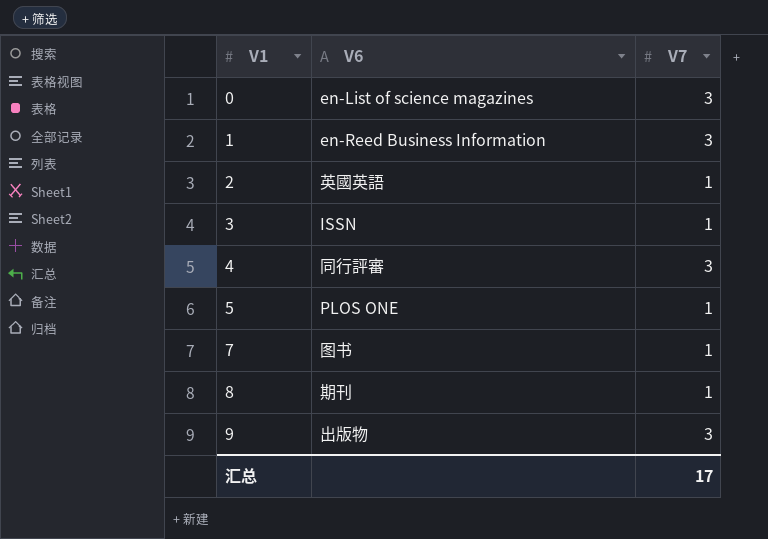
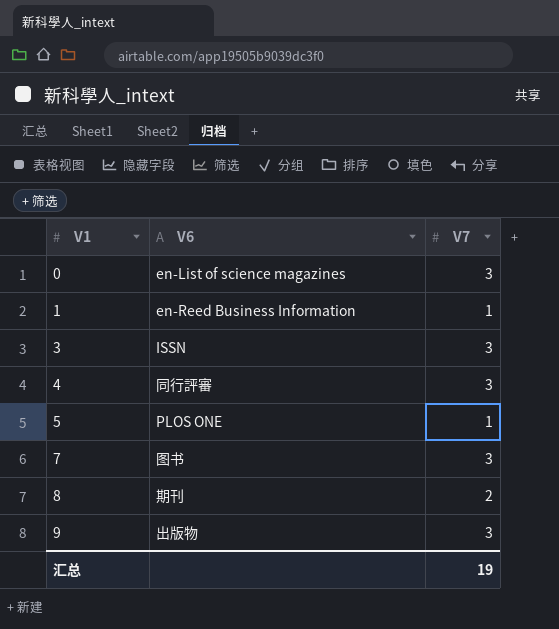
row 2: 英國英語 | 1 -> none
1 | V7: 3 -> 1
3 | V7: 1 -> 3
7 | V7: 1 -> 3
8 | V7: 1 -> 2
汇总 | V7: 17 -> 19

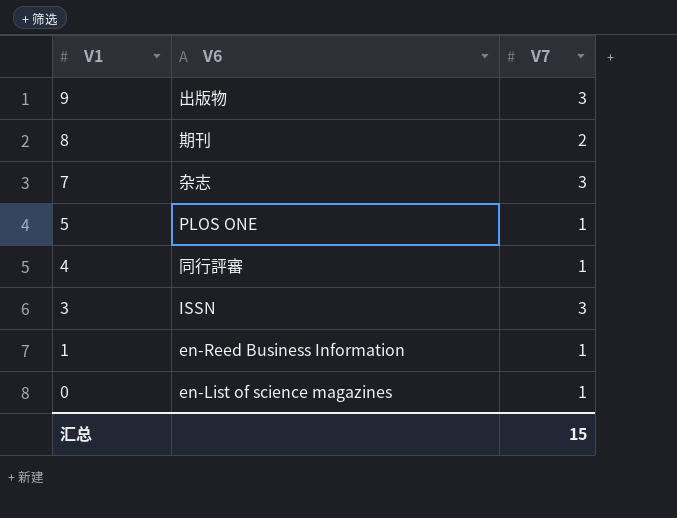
row order: V1 ascending -> V1 descending
7 | V6: 图书 -> 杂志
4 | V7: 3 -> 1
0 | V7: 3 -> 1
汇总 | V7: 19 -> 15

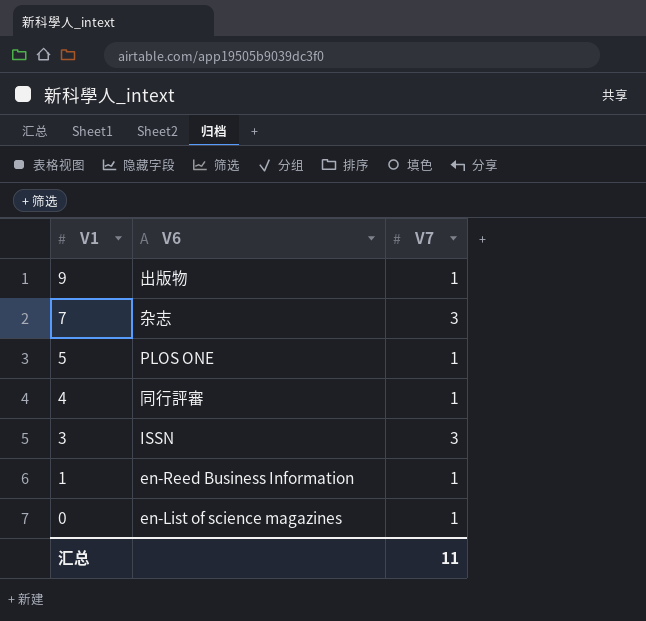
row 8: 期刊 | 2 -> none
9 | V7: 3 -> 1
汇总 | V7: 15 -> 11

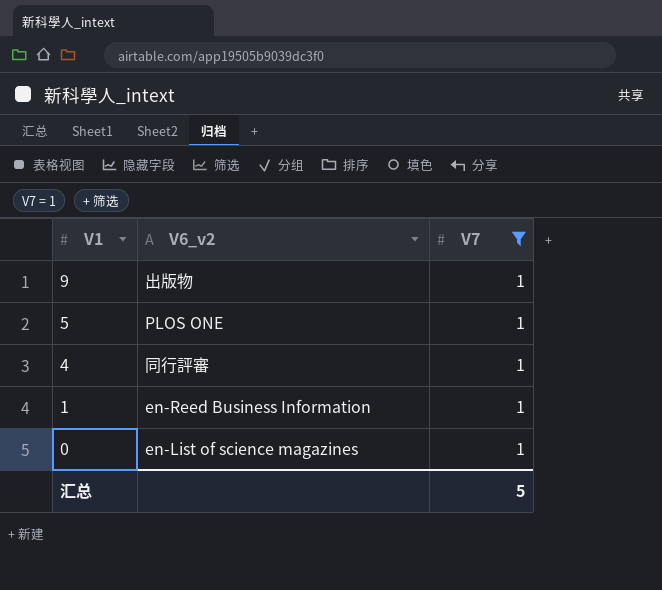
filter: none -> V7 = 1
column name: V6 -> V6_v2
汇总 | V7: 11 -> 5

